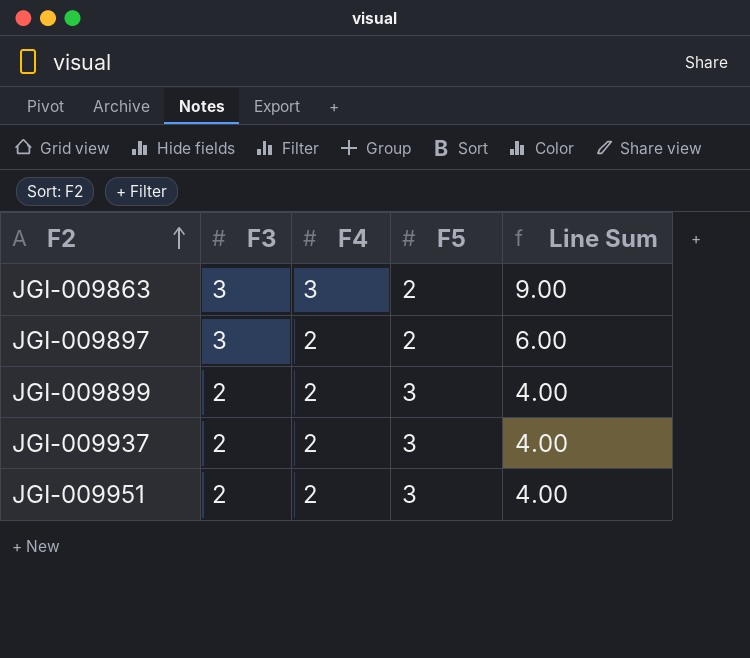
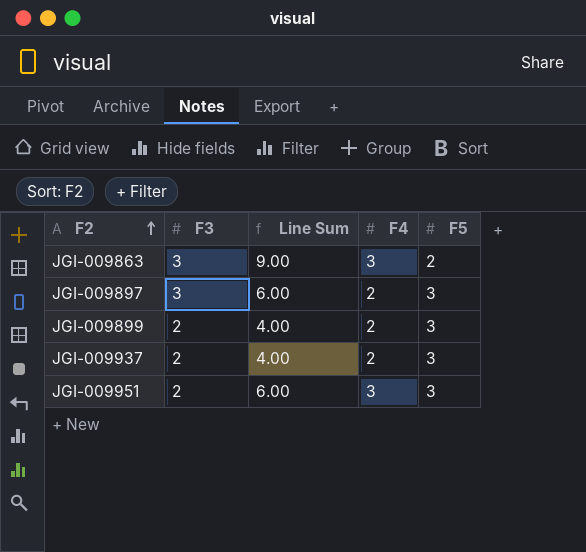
column Line Sum | position: 5 -> 3
JGI-009897 | F5: 2 -> 3
JGI-009951 | Line Sum: 4.00 -> 6.00
JGI-009951 | F4: 2 -> 3

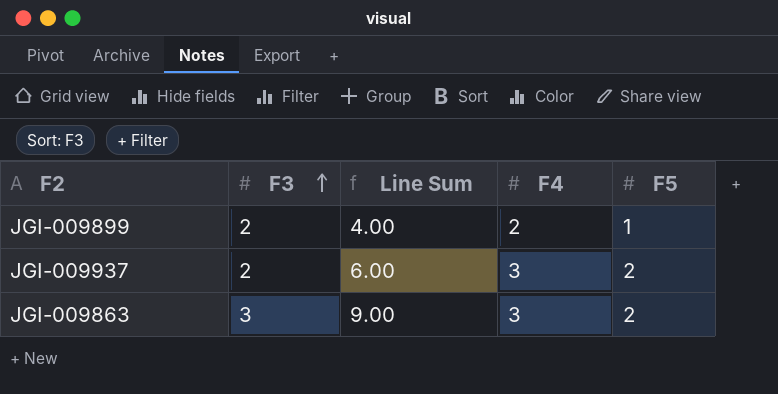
row order: F2 ascending -> F3 ascending
row JGI-009897: 3 | 6.00 | 2 | 3 -> none
row JGI-009951: 2 | 6.00 | 3 | 3 -> none
JGI-009899 | F5: 3 -> 1
JGI-009937 | Line Sum: 4.00 -> 6.00
JGI-009937 | F4: 2 -> 3
JGI-009937 | F5: 3 -> 2

